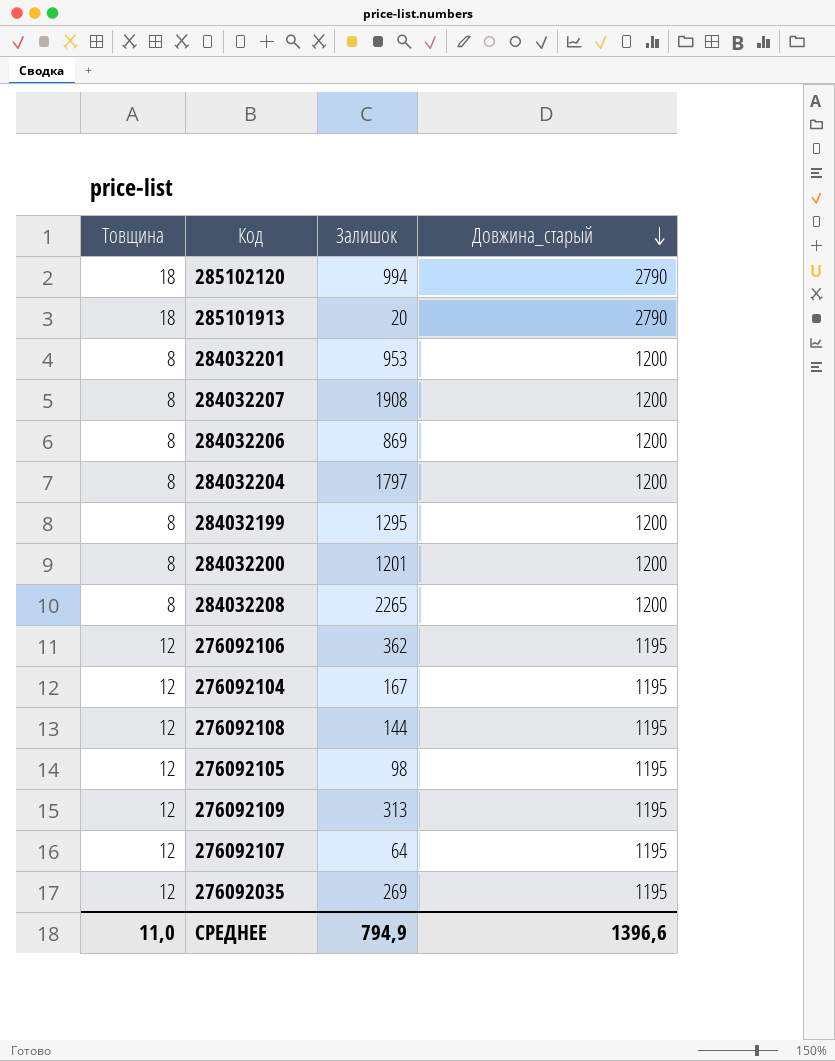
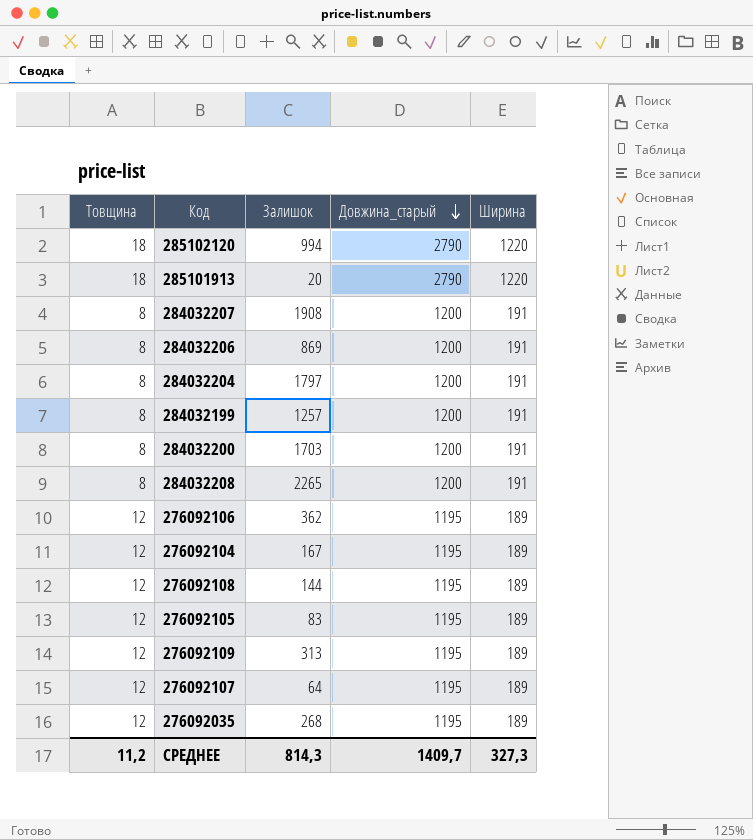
column Ширина | position: none -> 5
row 284032201: 8 | 953 | 1200 -> none
284032199 | Залишок: 1295 -> 1257
284032200 | Залишок: 1201 -> 1703
276092105 | Залишок: 98 -> 83
276092035 | Залишок: 269 -> 268
СРЕДНЕЕ | Товщина: 11,0 -> 11,2
СРЕДНЕЕ | Залишок: 794,9 -> 814,3
СРЕДНЕЕ | Довжина_старый: 1396,6 -> 1409,7

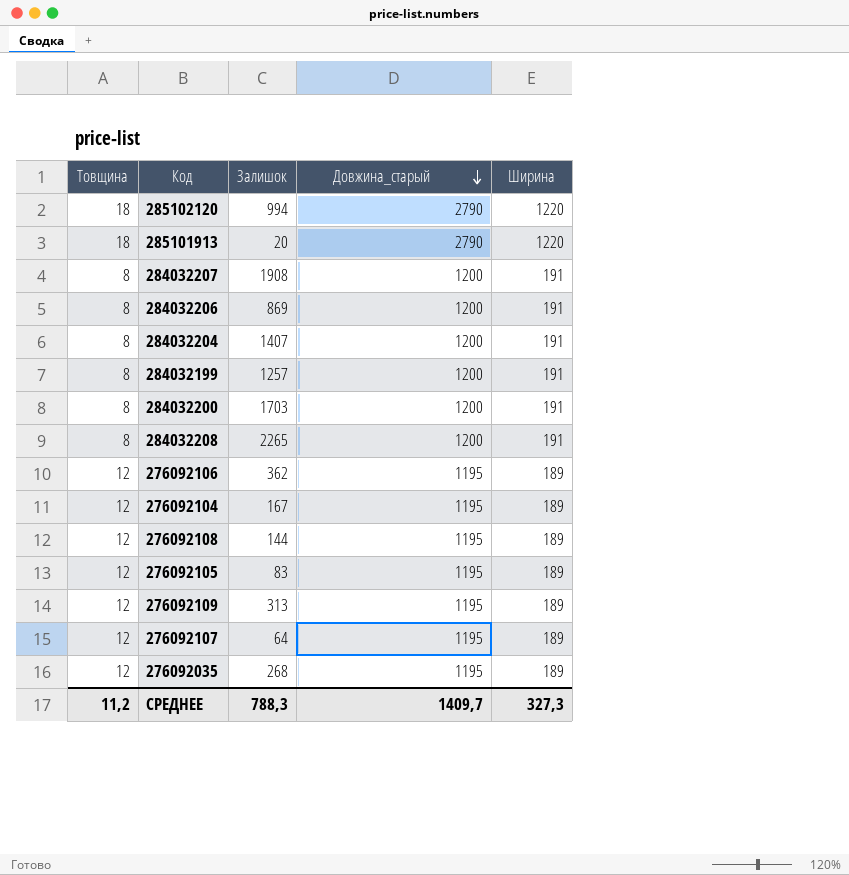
284032204 | Залишок: 1797 -> 1407
СРЕДНЕЕ | Залишок: 814,3 -> 788,3

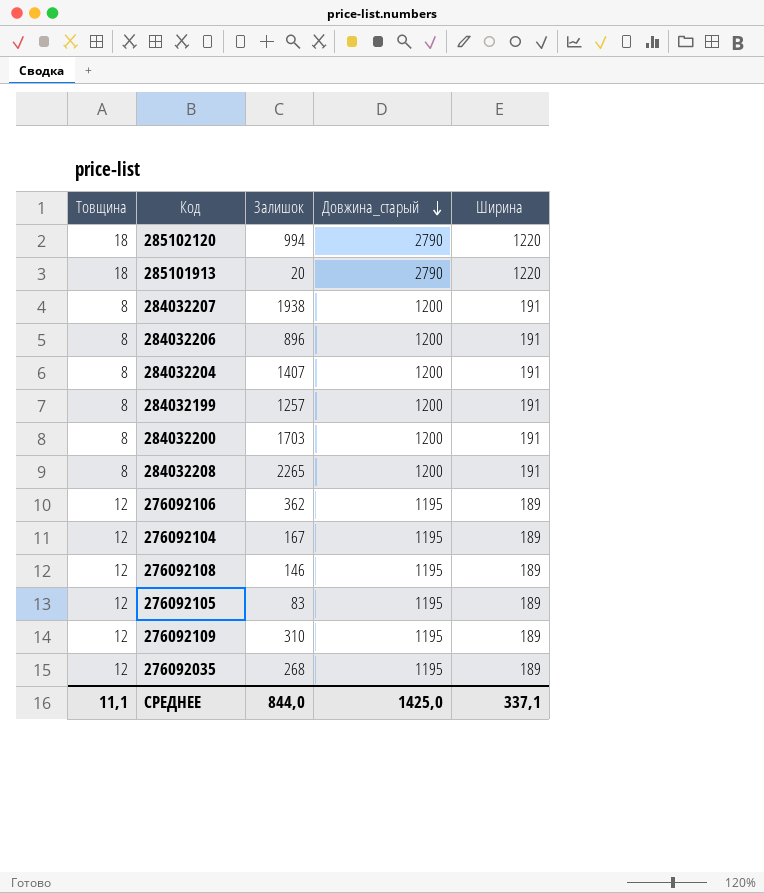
row 276092107: 12 | 64 | 1195 | 189 -> none
284032207 | Залишок: 1908 -> 1938
284032206 | Залишок: 869 -> 896
276092108 | Залишок: 144 -> 146
276092109 | Залишок: 313 -> 310
СРЕДНЕЕ | Товщина: 11,2 -> 11,1
СРЕДНЕЕ | Залишок: 788,3 -> 844,0
СРЕДНЕЕ | Довжина_старый: 1409,7 -> 1425,0
СРЕДНЕЕ | Ширина: 327,3 -> 337,1

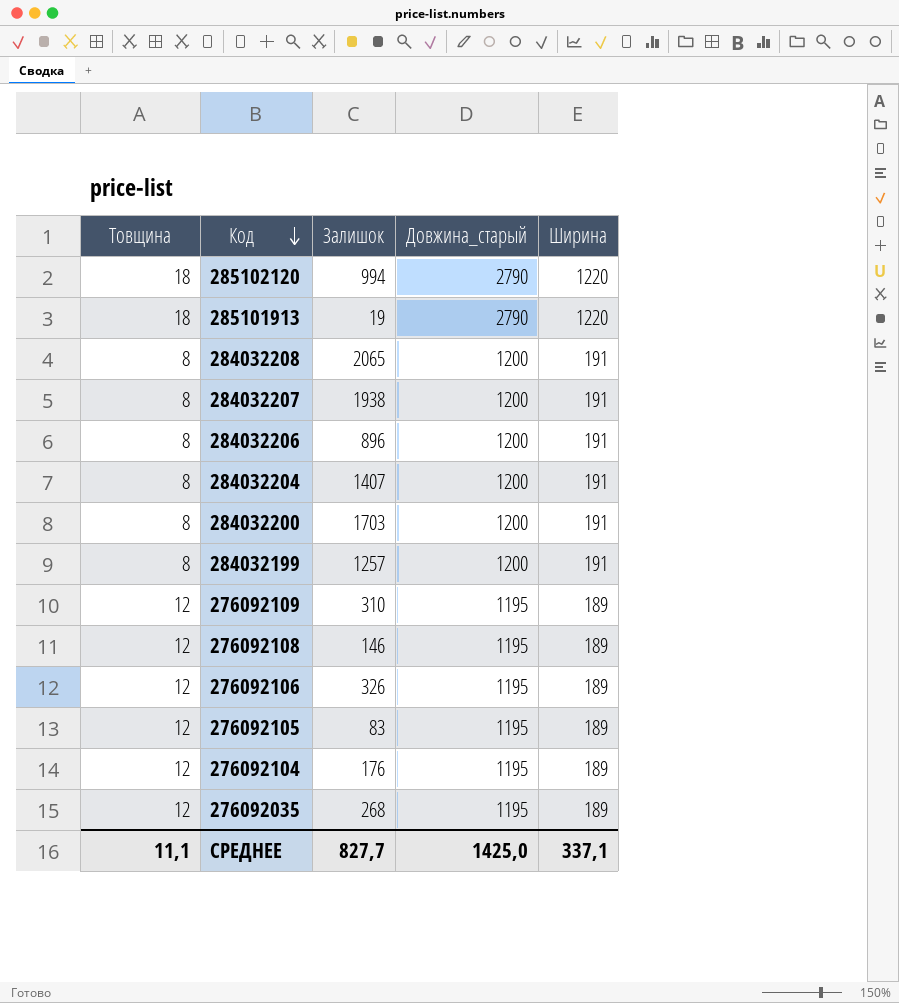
row order: Довжина_старый descending -> Код descending
285101913 | Залишок: 20 -> 19
284032208 | Залишок: 2265 -> 2065
276092106 | Залишок: 362 -> 326
276092104 | Залишок: 167 -> 176
СРЕДНЕЕ | Залишок: 844,0 -> 827,7

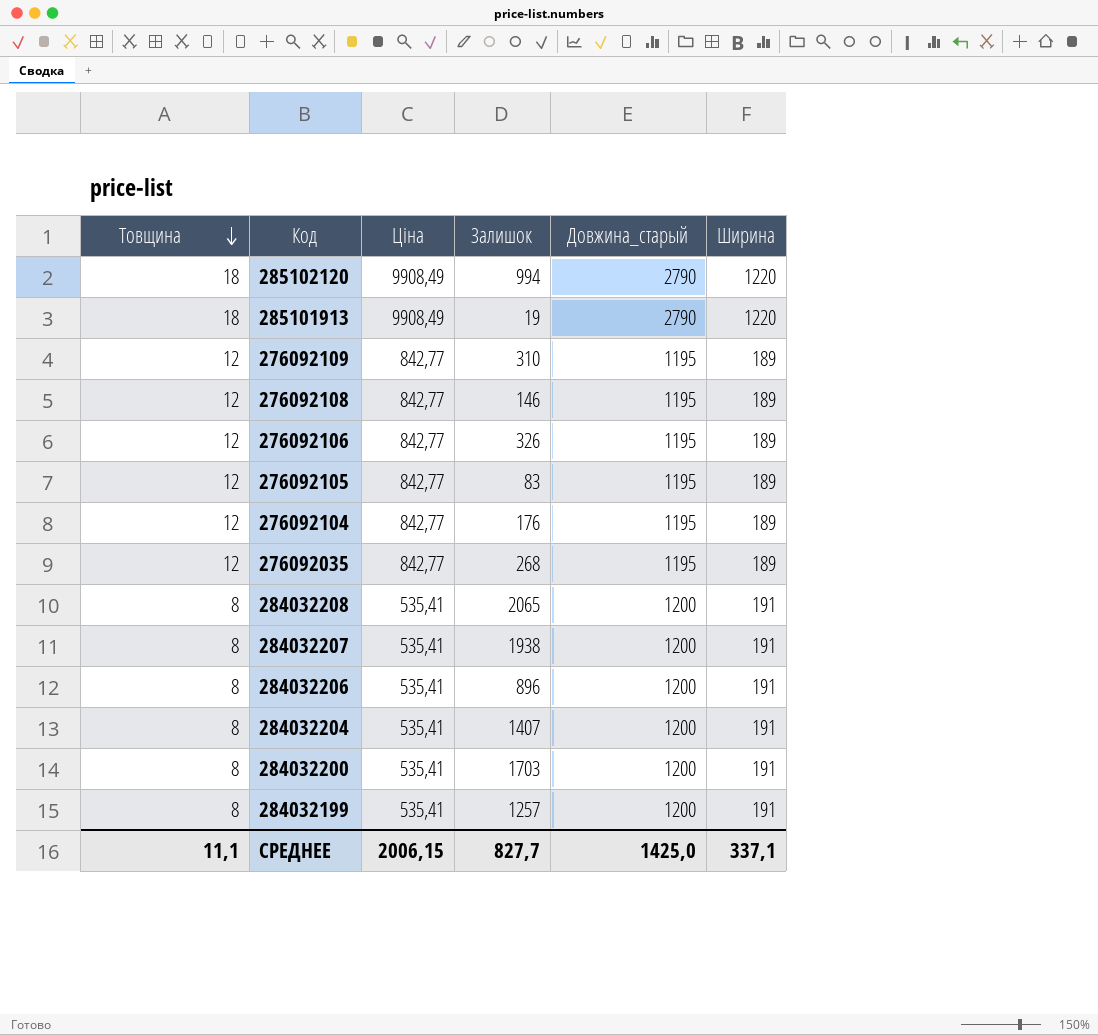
row order: Код descending -> Товщина descending
column Ціна | position: none -> 3

